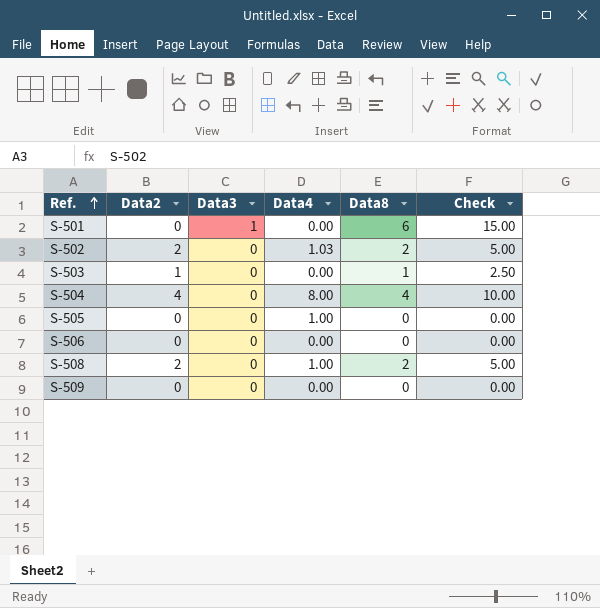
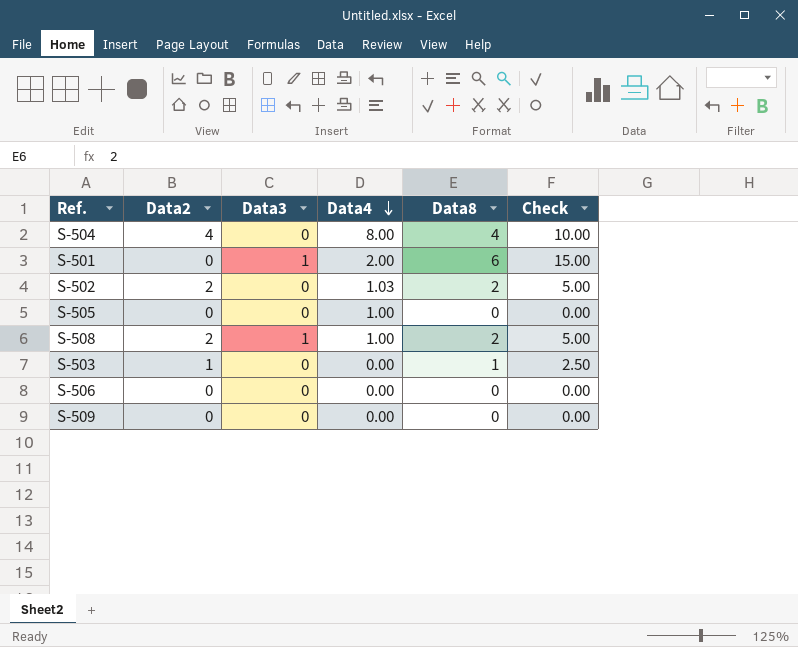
row order: Ref. ascending -> Data4 descending
S-501 | Data4: 0.00 -> 2.00
S-508 | Data3: 0 -> 1

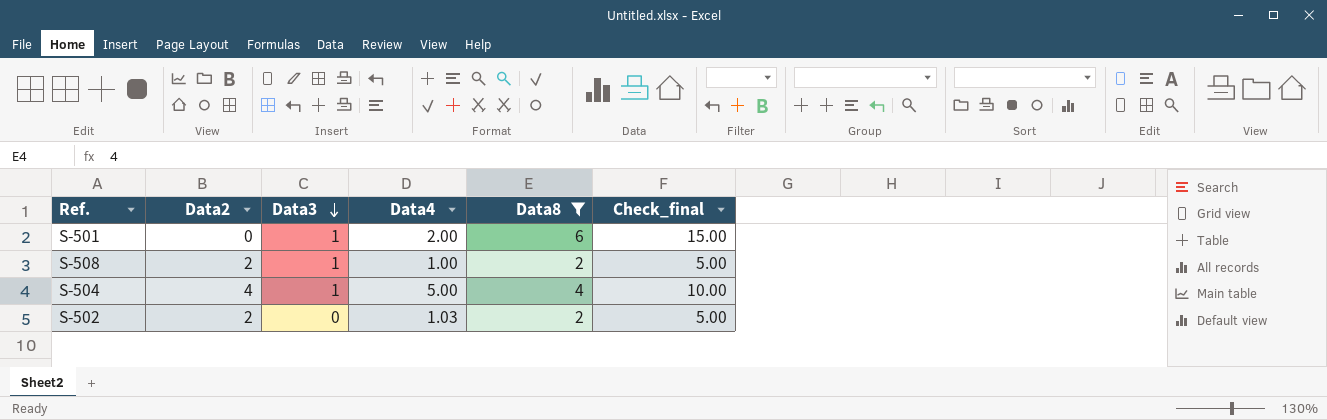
filter: none -> Data8 >= 2
row order: Data4 descending -> Data3 descending
column name: Check -> Check_final
S-504 | Data3: 0 -> 1
S-504 | Data4: 8.00 -> 5.00

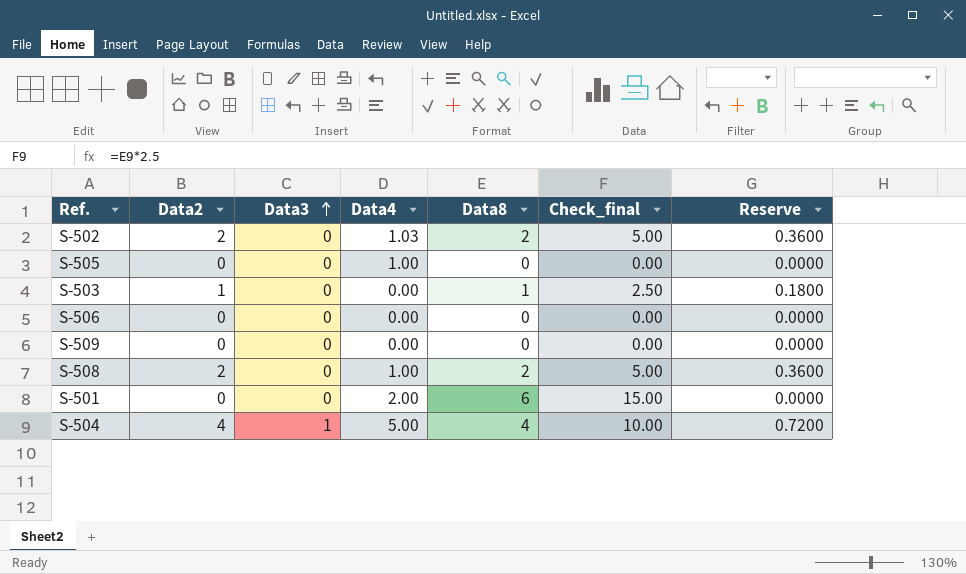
filter: Data8 >= 2 -> none
row order: Data3 descending -> Data3 ascending
column Reserve | formula: none -> [Data2] * 0.18
S-508 | Data3: 1 -> 0
S-501 | Data3: 1 -> 0

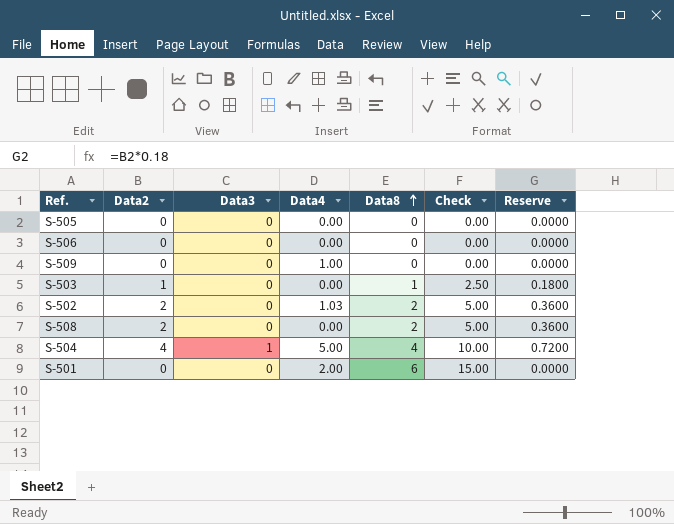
row order: Data3 ascending -> Data8 ascending
column name: Check_final -> Check
S-505 | Data4: 1.00 -> 0.00
S-509 | Data4: 0.00 -> 1.00
S-508 | Data4: 1.00 -> 0.00

